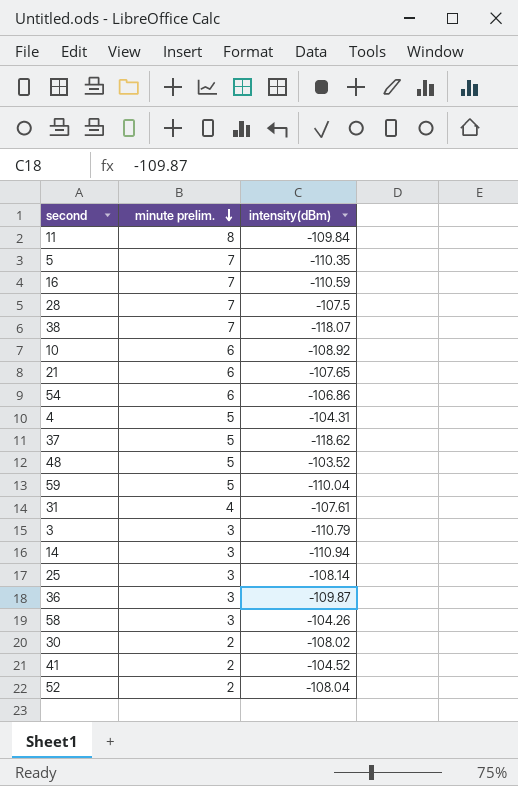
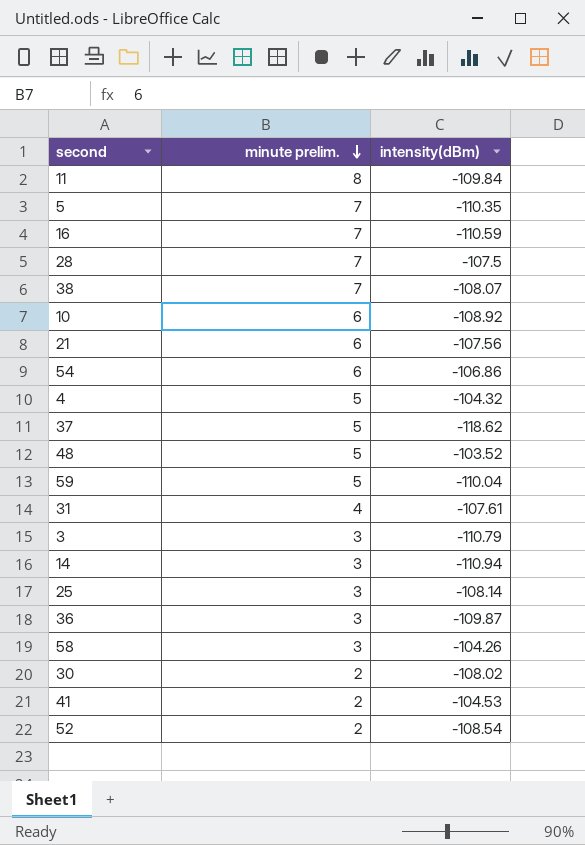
38 | intensity(dBm): -118.07 -> -108.07
21 | intensity(dBm): -107.65 -> -107.56
4 | intensity(dBm): -104.31 -> -104.32
41 | intensity(dBm): -104.52 -> -104.53
52 | intensity(dBm): -108.04 -> -108.54

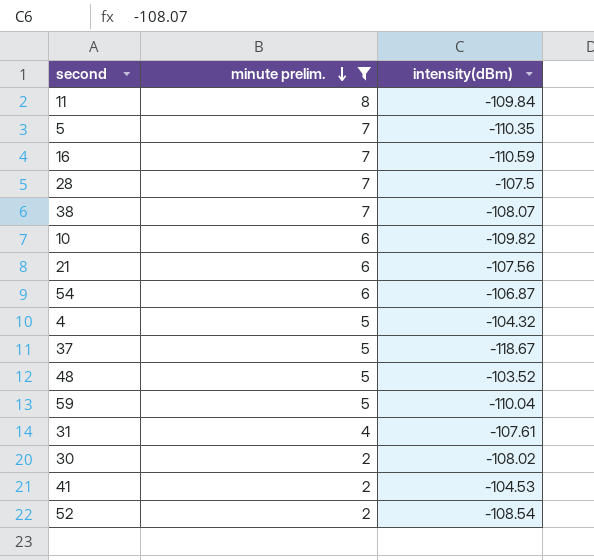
filter: none -> minute prelim. != 3
10 | intensity(dBm): -108.92 -> -109.82
54 | intensity(dBm): -106.86 -> -106.87
37 | intensity(dBm): -118.62 -> -118.67

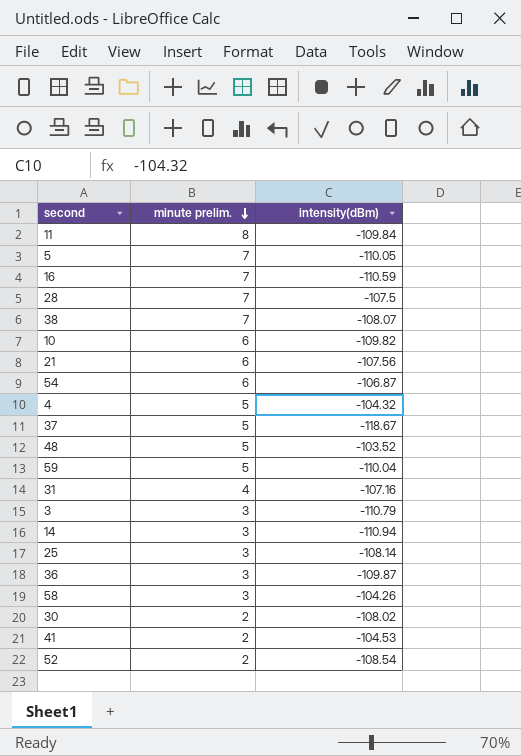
filter: minute prelim. != 3 -> none
5 | intensity(dBm): -110.35 -> -110.05
31 | intensity(dBm): -107.61 -> -107.16

